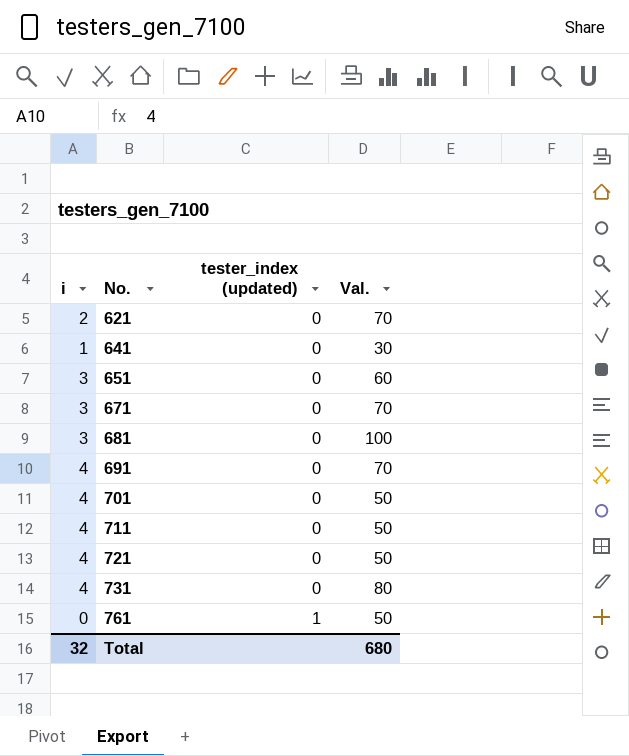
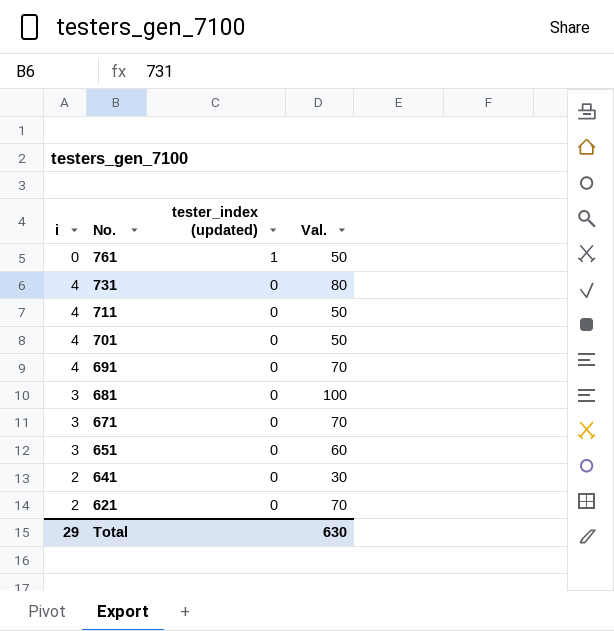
row order: No. ascending -> No. descending
row 721: 4 | 0 | 50 -> none
641 | i: 1 -> 2
Total | i: 32 -> 29
Total | Val.: 680 -> 630

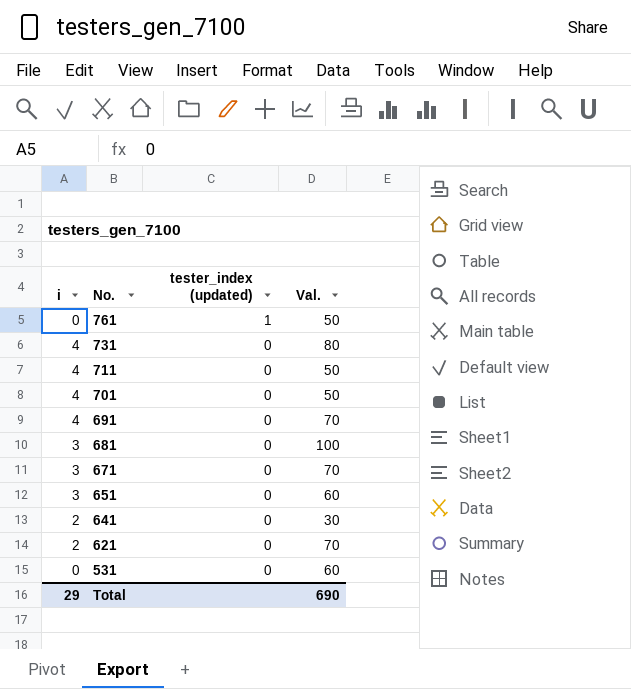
row 531: none -> 0 | 0 | 60
Total | Val.: 630 -> 690

